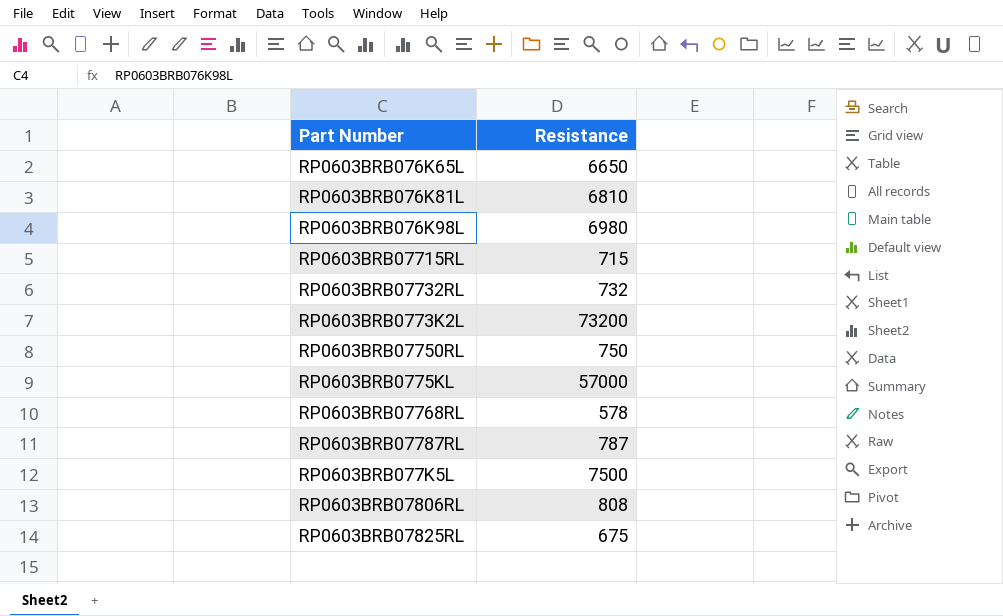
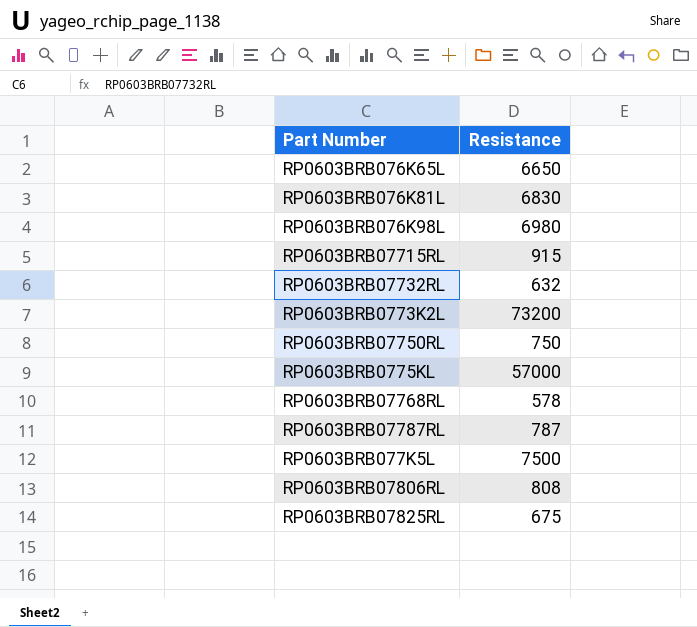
RP0603BRB076K81L | Resistance: 6810 -> 6830
RP0603BRB07715RL | Resistance: 715 -> 915
RP0603BRB07732RL | Resistance: 732 -> 632

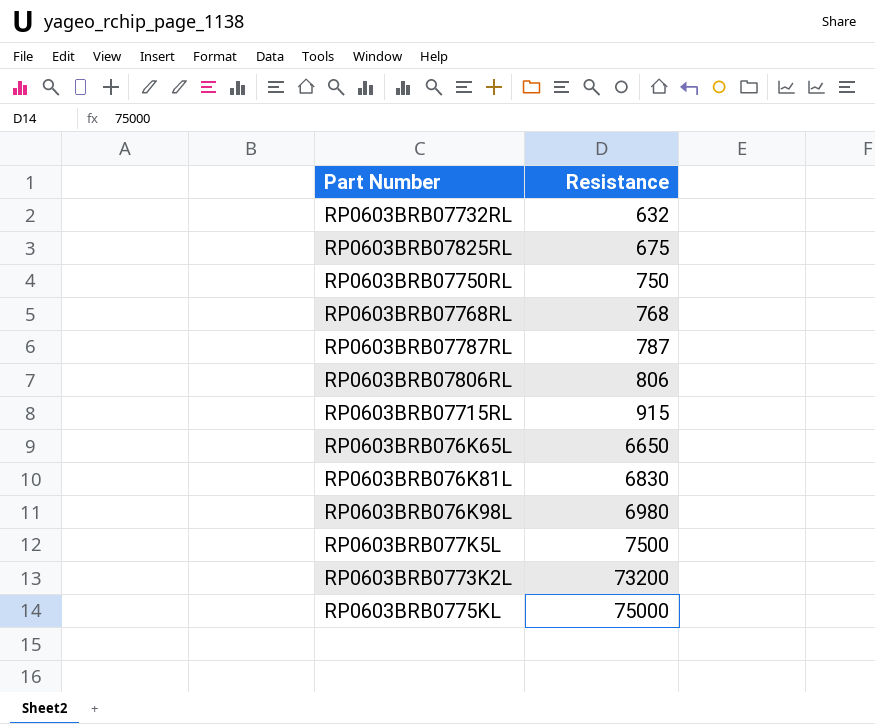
row order: none -> Resistance ascending
RP0603BRB07768RL | Resistance: 578 -> 768
RP0603BRB07806RL | Resistance: 808 -> 806
RP0603BRB0775KL | Resistance: 57000 -> 75000

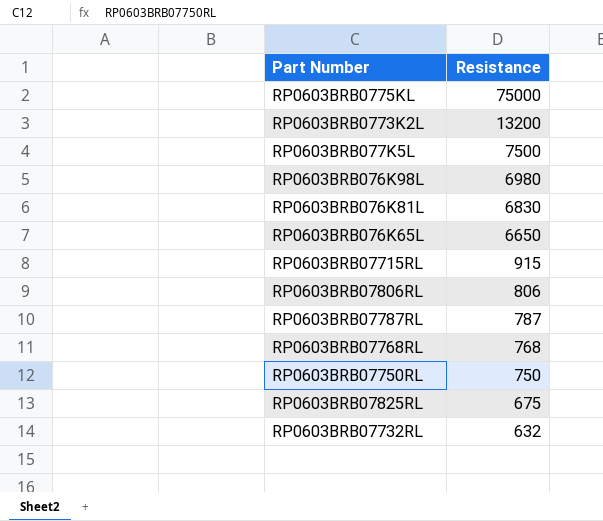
row order: Resistance ascending -> Resistance descending
RP0603BRB0773K2L | Resistance: 73200 -> 13200

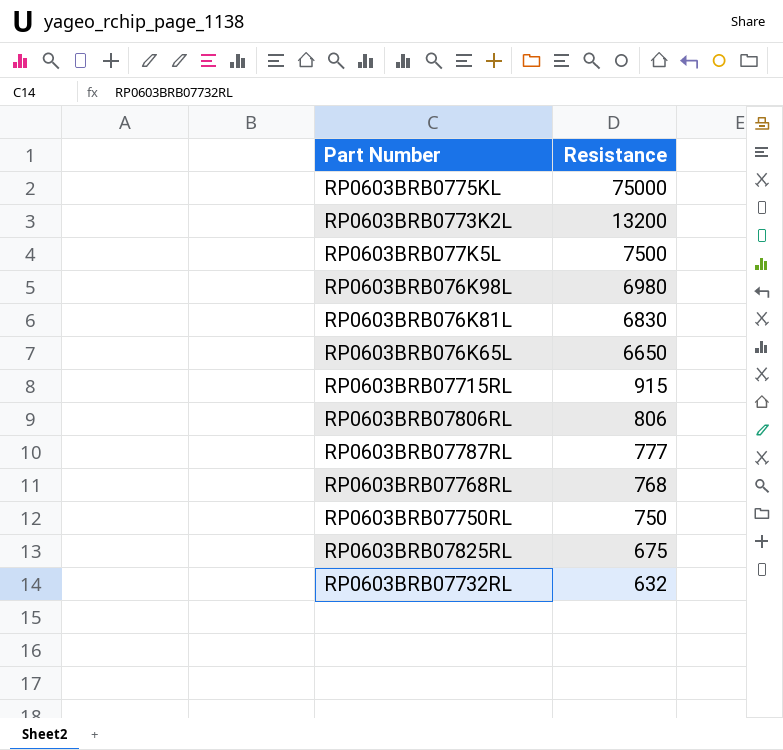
RP0603BRB07787RL | Resistance: 787 -> 777

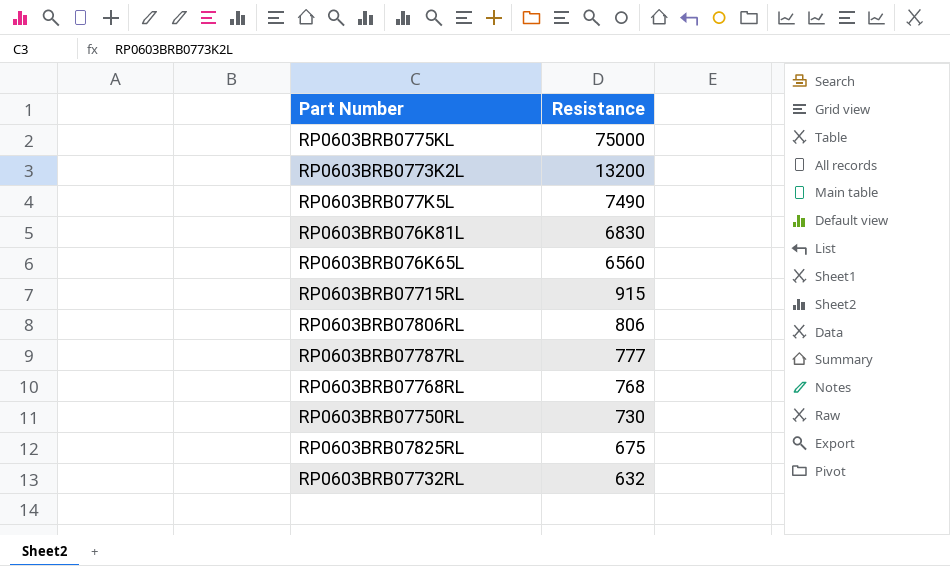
row RP0603BRB076K98L: 6980 -> none
RP0603BRB077K5L | Resistance: 7500 -> 7490
RP0603BRB076K65L | Resistance: 6650 -> 6560
RP0603BRB07750RL | Resistance: 750 -> 730

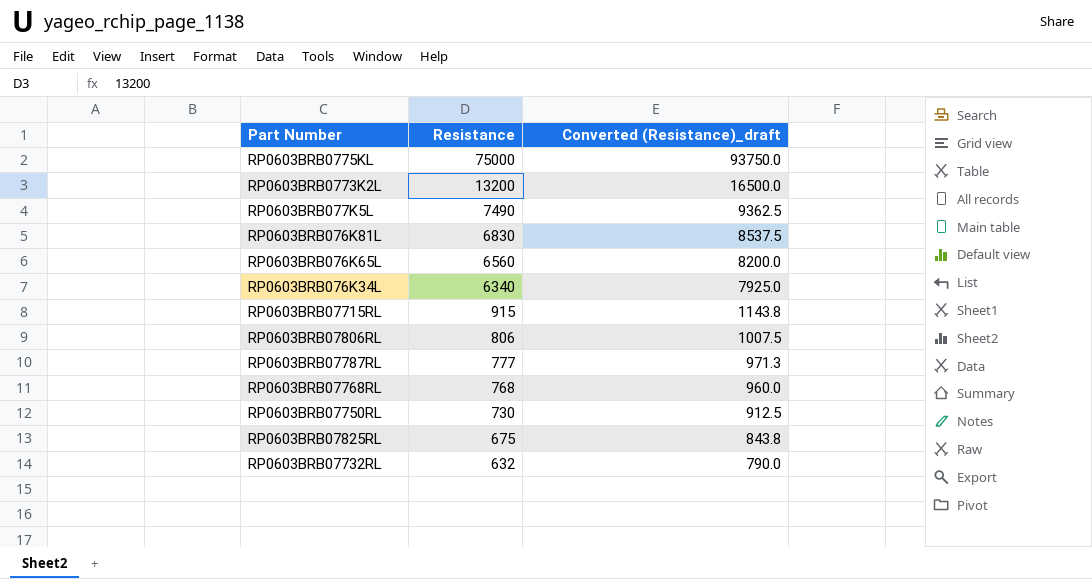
column Converted (Resistance)_draft | formula: none -> [Resistance] * 1.25
row RP0603BRB076K34L: none -> 6340 | 7925.0

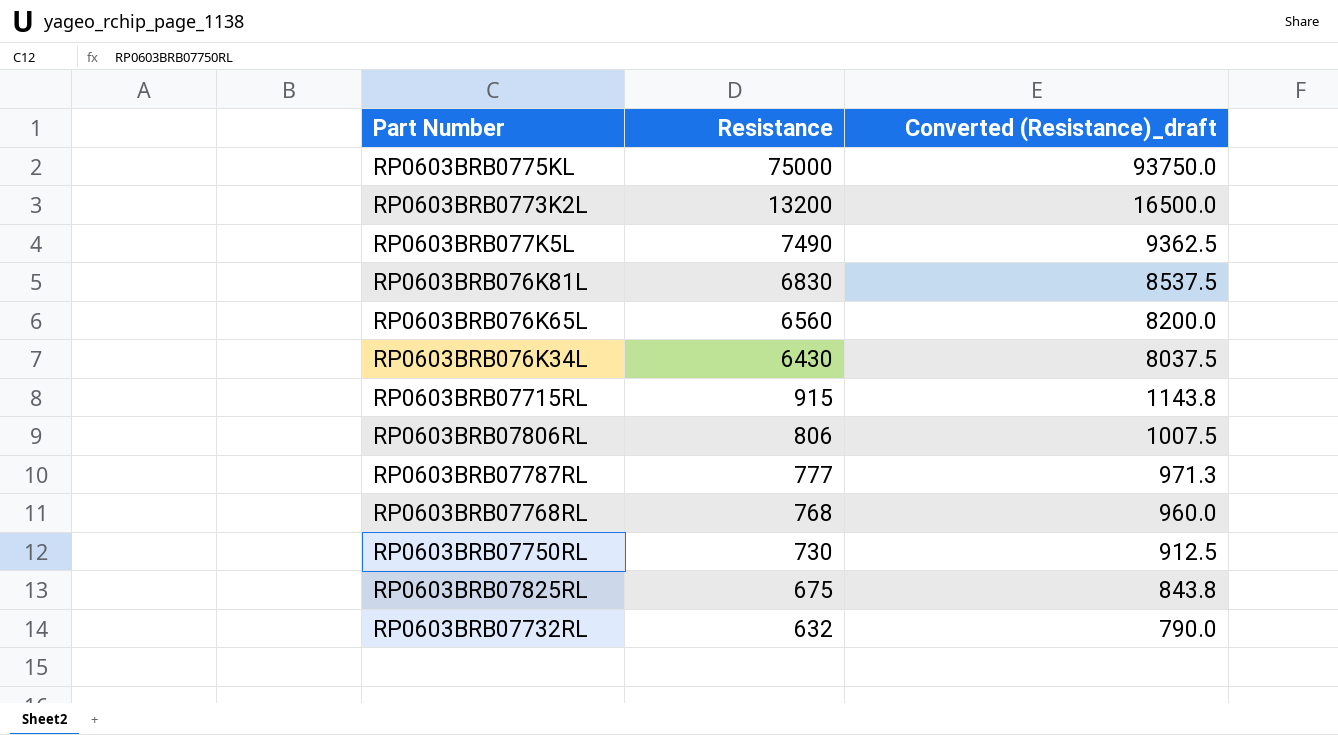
RP0603BRB076K34L | Resistance: 6340 -> 6430
RP0603BRB076K34L | Converted (Resistance)_draft: 7925.0 -> 8037.5

